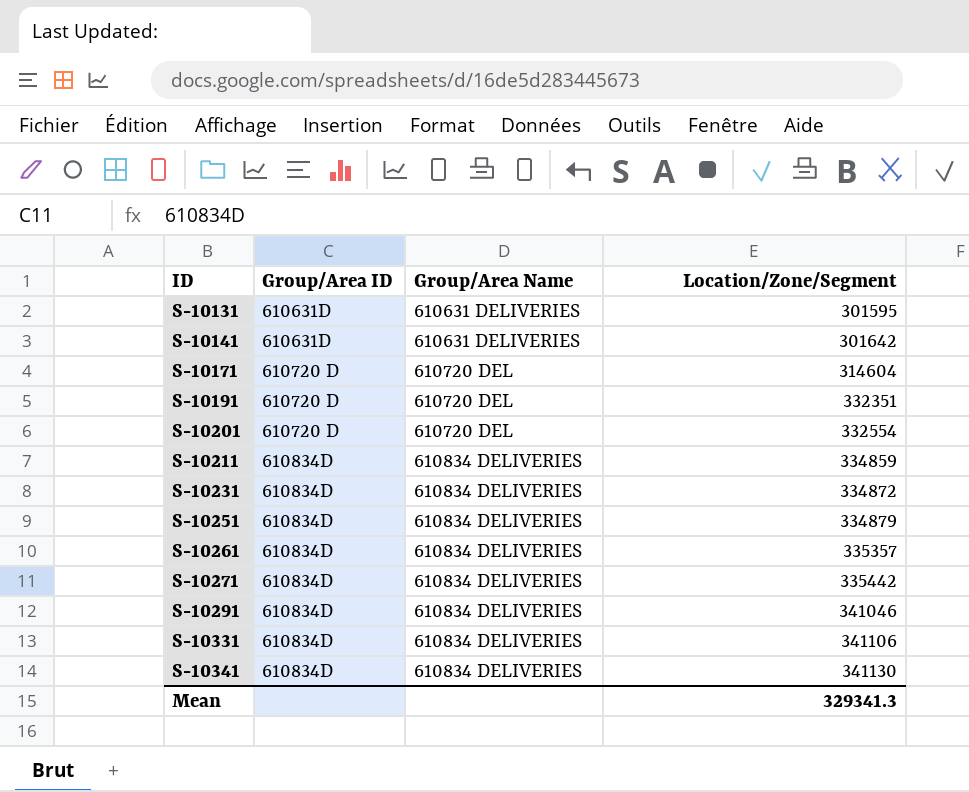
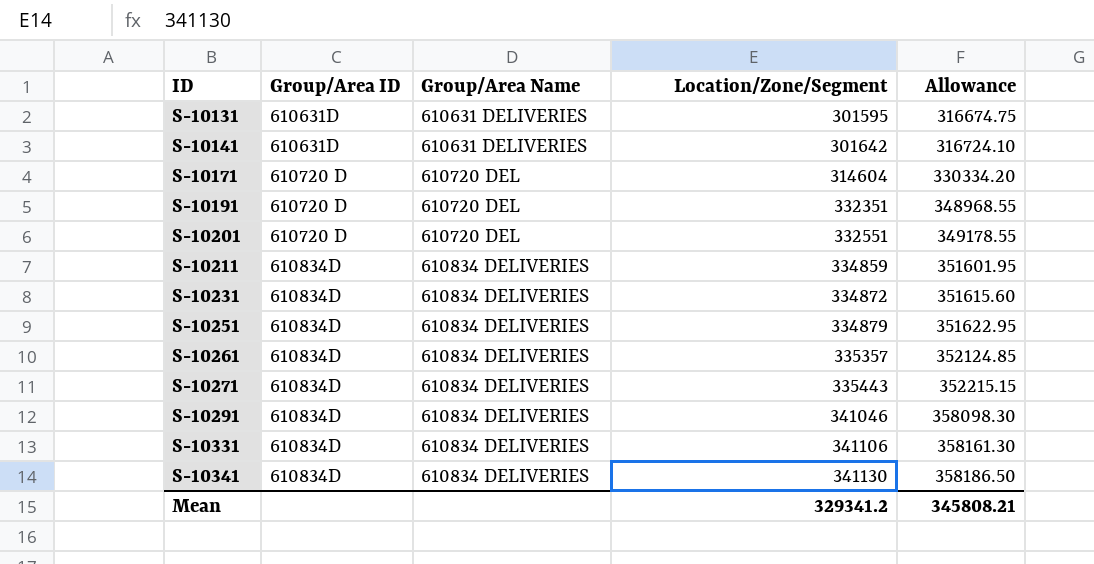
column Allowance | formula: none -> [Location/Zone/Segment] * 1.05
S-10201 | Location/Zone/Segment: 332554 -> 332551
S-10271 | Location/Zone/Segment: 335442 -> 335443
Mean | Location/Zone/Segment: 329341.3 -> 329341.2

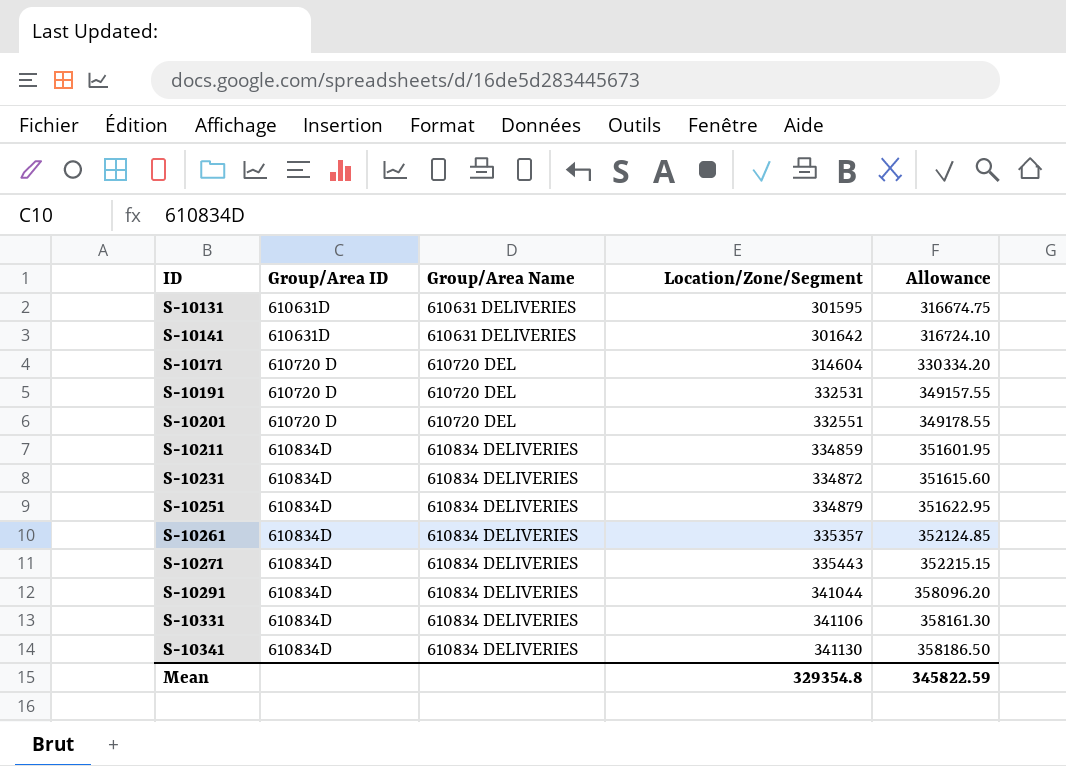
S-10191 | Location/Zone/Segment: 332351 -> 332531
S-10191 | Allowance: 348968.55 -> 349157.55
S-10291 | Location/Zone/Segment: 341046 -> 341044
S-10291 | Allowance: 358098.30 -> 358096.20
Mean | Location/Zone/Segment: 329341.2 -> 329354.8
Mean | Allowance: 345808.21 -> 345822.59

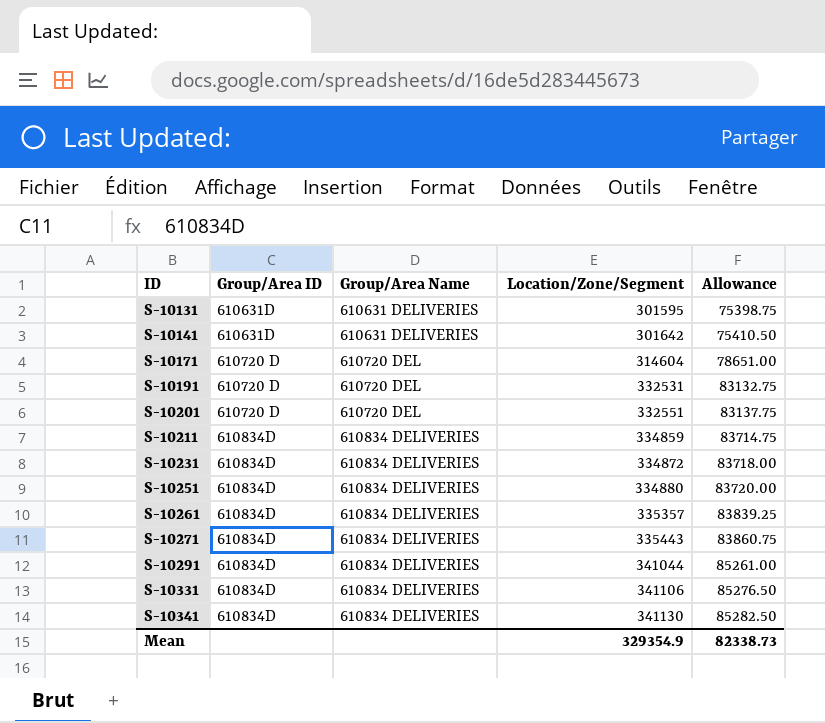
column Allowance | formula: [Location/Zone/Segment] * 1.05 -> [Location/Zone/Segment] * 0.25
S-10251 | Location/Zone/Segment: 334879 -> 334880
Mean | Location/Zone/Segment: 329354.8 -> 329354.9
Mean | Allowance: 345822.59 -> 82338.73

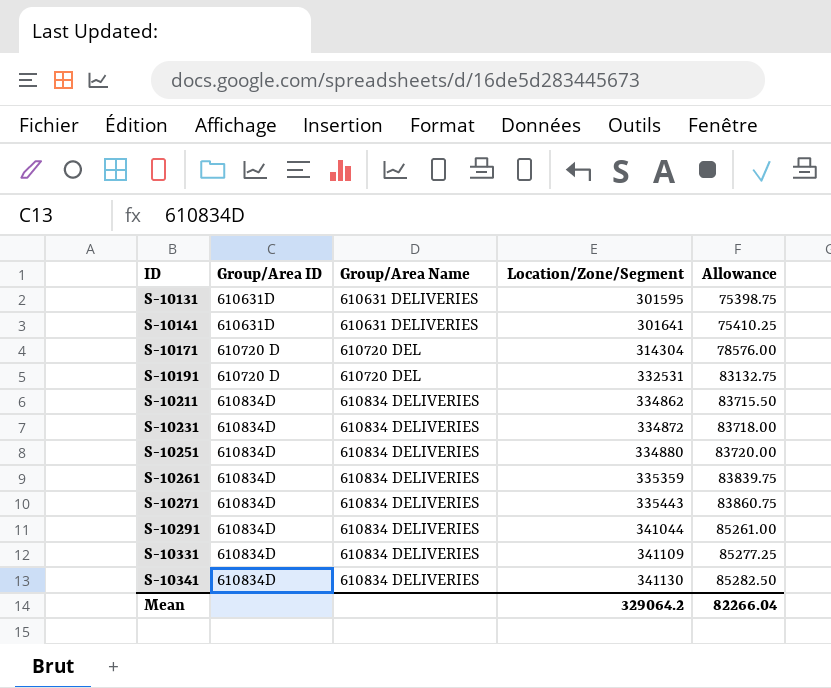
row S-10201: 610720 D | 610720 DEL | 332551 | 83137.75 -> none
S-10141 | Location/Zone/Segment: 301642 -> 301641
S-10141 | Allowance: 75410.50 -> 75410.25
S-10171 | Location/Zone/Segment: 314604 -> 314304
S-10171 | Allowance: 78651.00 -> 78576.00
S-10211 | Location/Zone/Segment: 334859 -> 334862
S-10211 | Allowance: 83714.75 -> 83715.50
S-10261 | Location/Zone/Segment: 335357 -> 335359
S-10261 | Allowance: 83839.25 -> 83839.75
S-10331 | Location/Zone/Segment: 341106 -> 341109
S-10331 | Allowance: 85276.50 -> 85277.25
Mean | Location/Zone/Segment: 329354.9 -> 329064.2
Mean | Allowance: 82338.73 -> 82266.04

